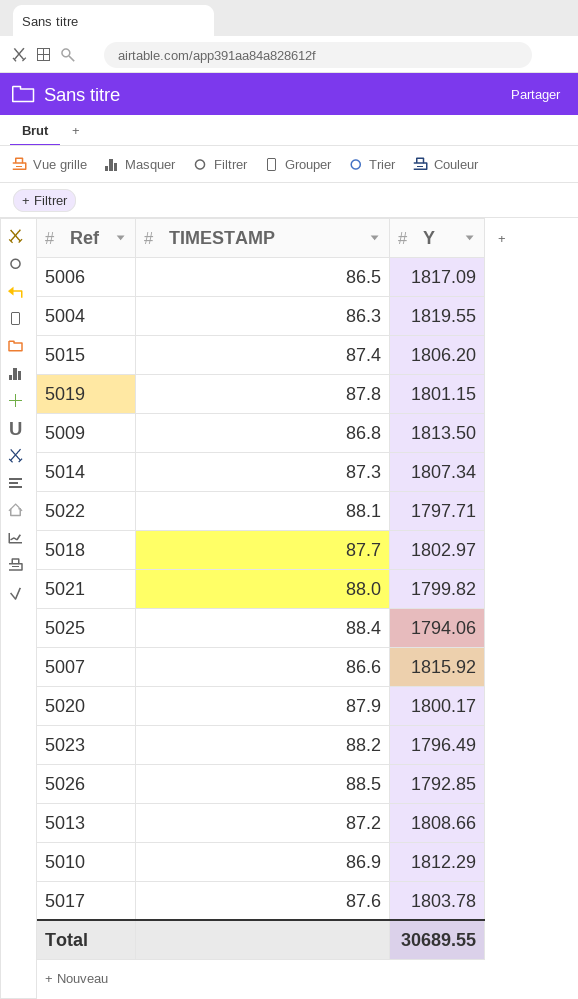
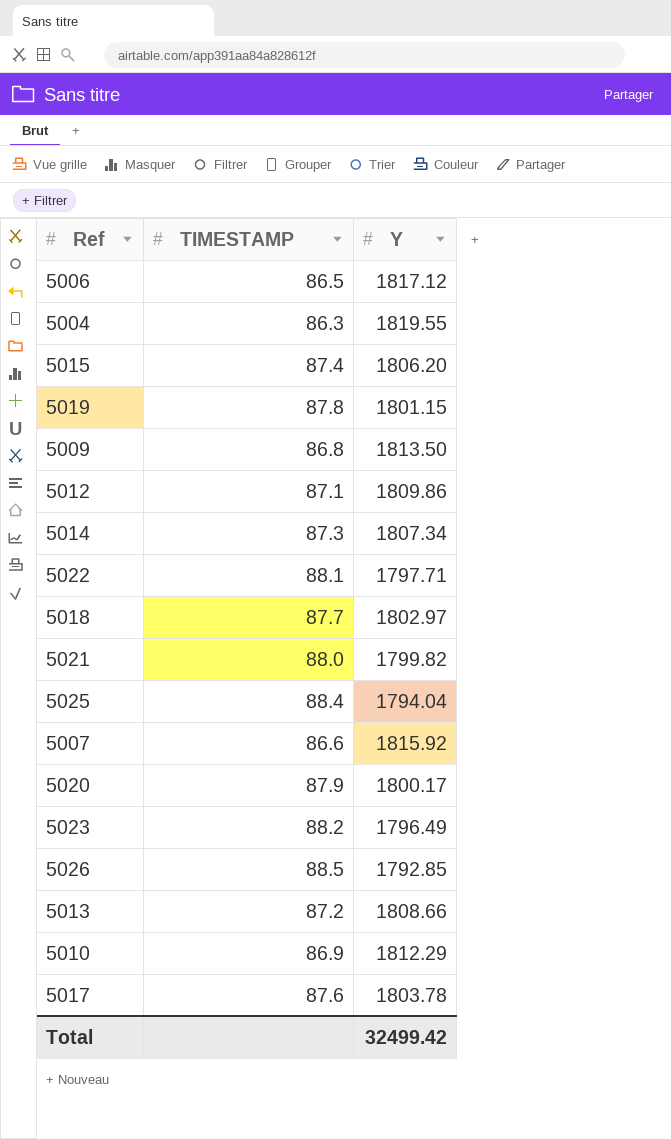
5006 | Y: 1817.09 -> 1817.12
row 5012: none -> 87.1 | 1809.86
5025 | Y: 1794.06 -> 1794.04
Total | Y: 30689.55 -> 32499.42

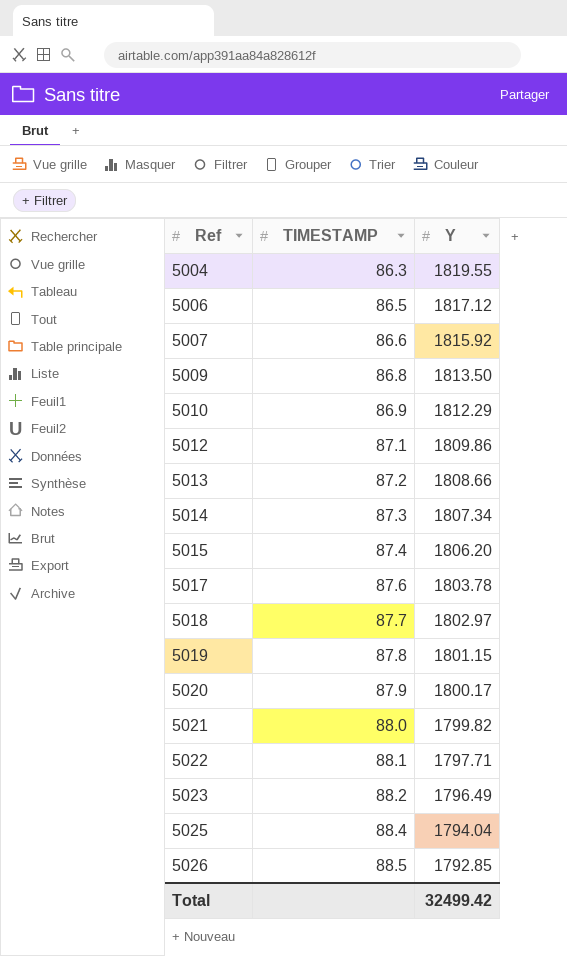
row order: none -> Ref ascending

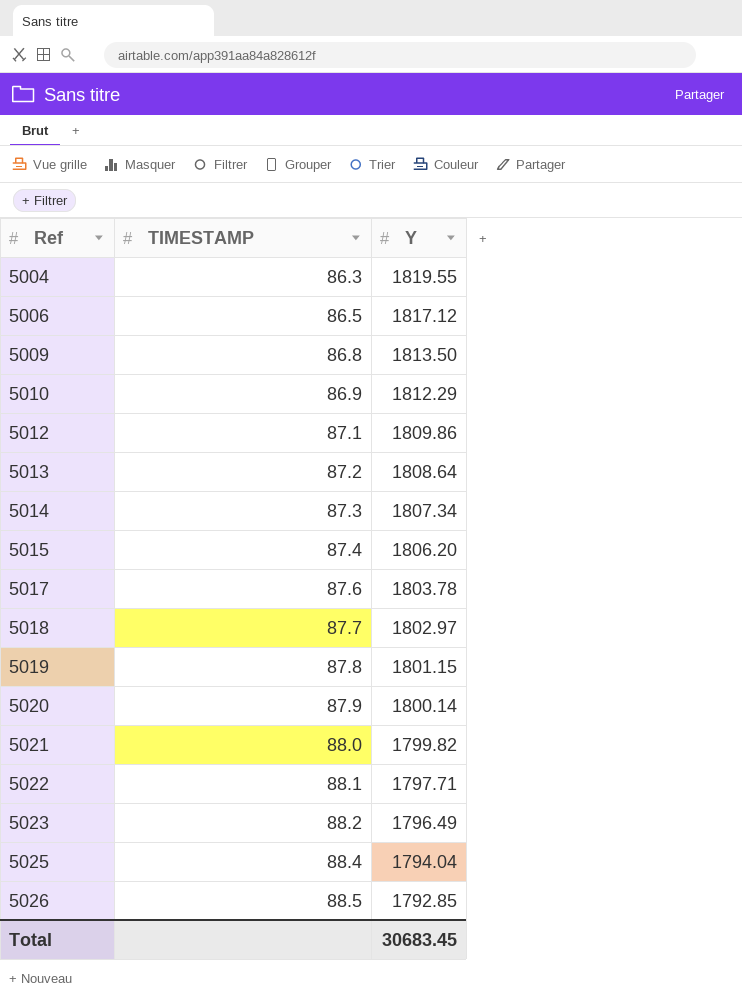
row 5007: 86.6 | 1815.92 -> none
5013 | Y: 1808.66 -> 1808.64
5020 | Y: 1800.17 -> 1800.14
Total | Y: 32499.42 -> 30683.45

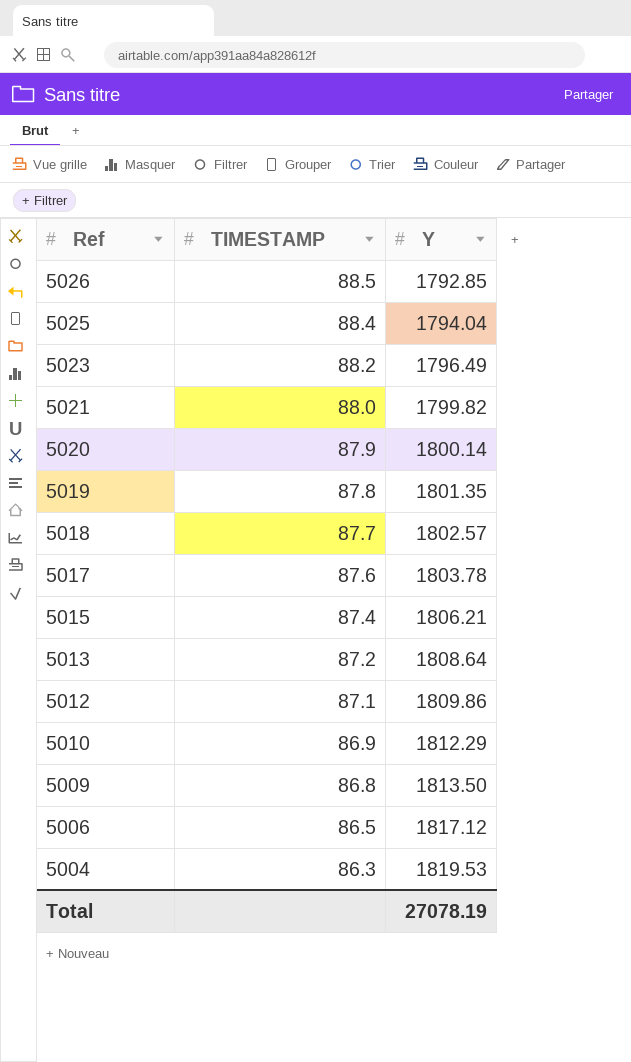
row order: Ref ascending -> Ref descending
row 5014: 87.3 | 1807.34 -> none
row 5022: 88.1 | 1797.71 -> none
5019 | Y: 1801.15 -> 1801.35
5018 | Y: 1802.97 -> 1802.57
5015 | Y: 1806.20 -> 1806.21
5004 | Y: 1819.55 -> 1819.53
Total | Y: 30683.45 -> 27078.19

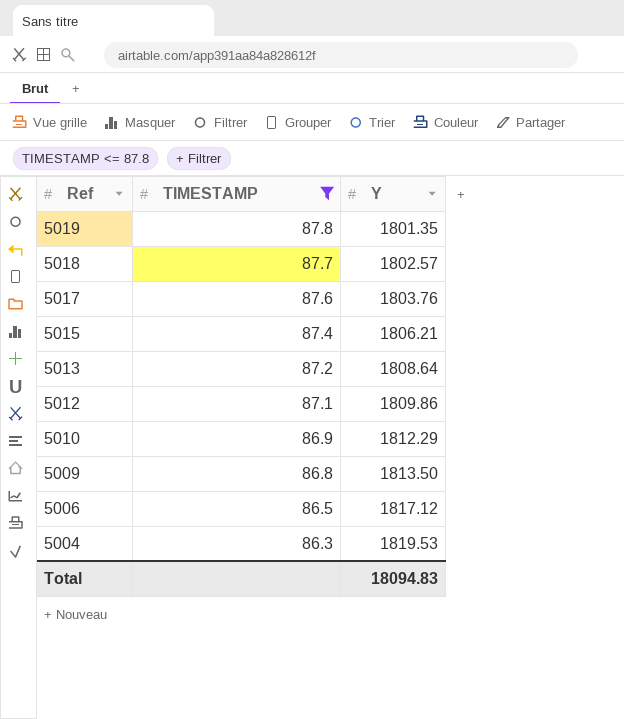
filter: none -> TIMESTAMP <= 87.8
5017 | Y: 1803.78 -> 1803.76
Total | Y: 27078.19 -> 18094.83

